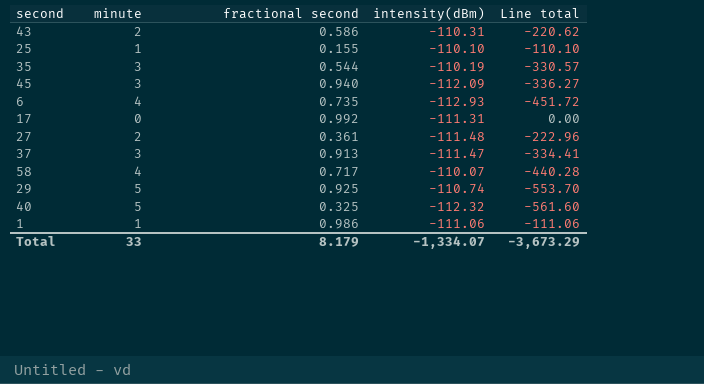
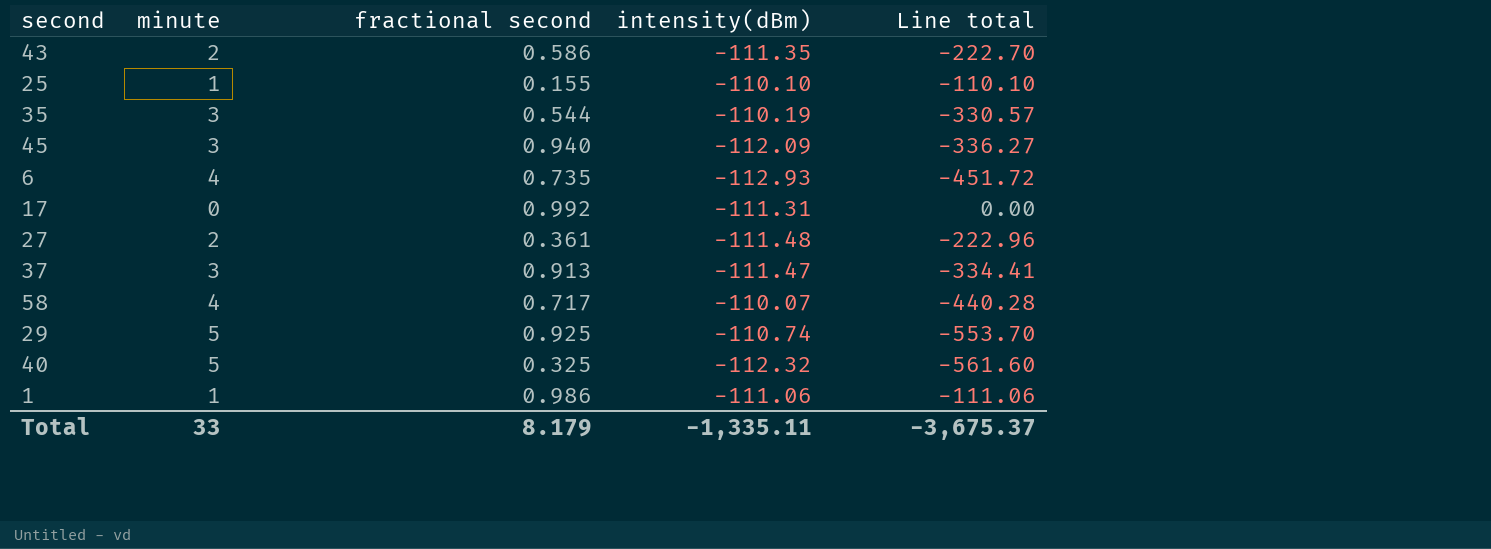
43 | intensity(dBm): -110.31 -> -111.35
43 | Line total: -220.62 -> -222.70
Total | intensity(dBm): -1,334.07 -> -1,335.11
Total | Line total: -3,673.29 -> -3,675.37

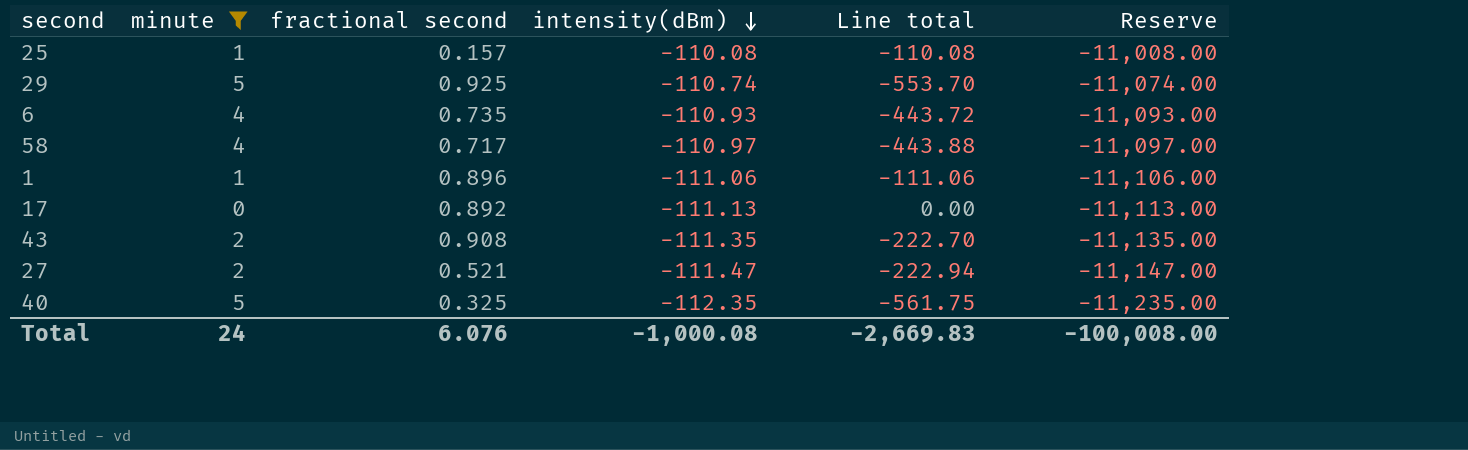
filter: none -> minute != 3
row order: none -> intensity(dBm) descending
column Reserve | formula: none -> [intensity(dBm)] * 100
25 | fractional second: 0.155 -> 0.157
25 | intensity(dBm): -110.10 -> -110.08
25 | Line total: -110.10 -> -110.08
6 | intensity(dBm): -112.93 -> -110.93
6 | Line total: -451.72 -> -443.72
58 | intensity(dBm): -110.07 -> -110.97
58 | Line total: -440.28 -> -443.88
1 | fractional second: 0.986 -> 0.896
17 | fractional second: 0.992 -> 0.892
17 | intensity(dBm): -111.31 -> -111.13
43 | fractional second: 0.586 -> 0.908
27 | fractional second: 0.361 -> 0.521
27 | intensity(dBm): -111.48 -> -111.47
27 | Line total: -222.96 -> -222.94
40 | intensity(dBm): -112.32 -> -112.35
40 | Line total: -561.60 -> -561.75
Total | minute: 33 -> 24
Total | fractional second: 8.179 -> 6.076
Total | intensity(dBm): -1,335.11 -> -1,000.08
Total | Line total: -3,675.37 -> -2,669.83

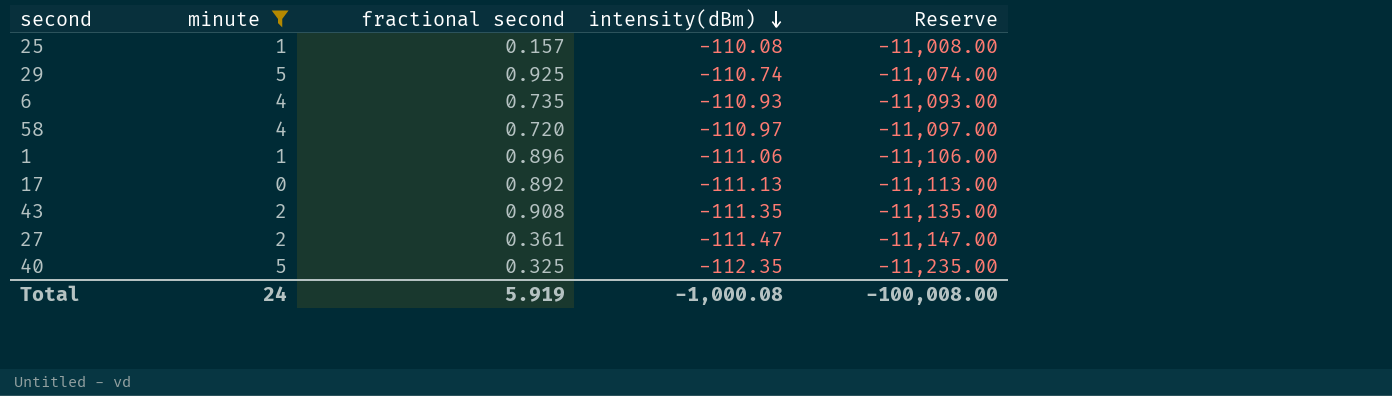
column Line total | formula: [minute] * [intensity(dBm)] -> none
58 | fractional second: 0.717 -> 0.720
27 | fractional second: 0.521 -> 0.361
Total | fractional second: 6.076 -> 5.919

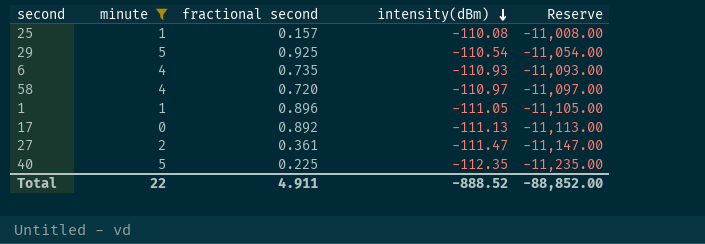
row 43: 2 | 0.908 | -111.35 | -11,135.00 -> none
29 | intensity(dBm): -110.74 -> -110.54
29 | Reserve: -11,074.00 -> -11,054.00
1 | intensity(dBm): -111.06 -> -111.05
1 | Reserve: -11,106.00 -> -11,105.00
40 | fractional second: 0.325 -> 0.225
Total | minute: 24 -> 22
Total | fractional second: 5.919 -> 4.911
Total | intensity(dBm): -1,000.08 -> -888.52
Total | Reserve: -100,008.00 -> -88,852.00

